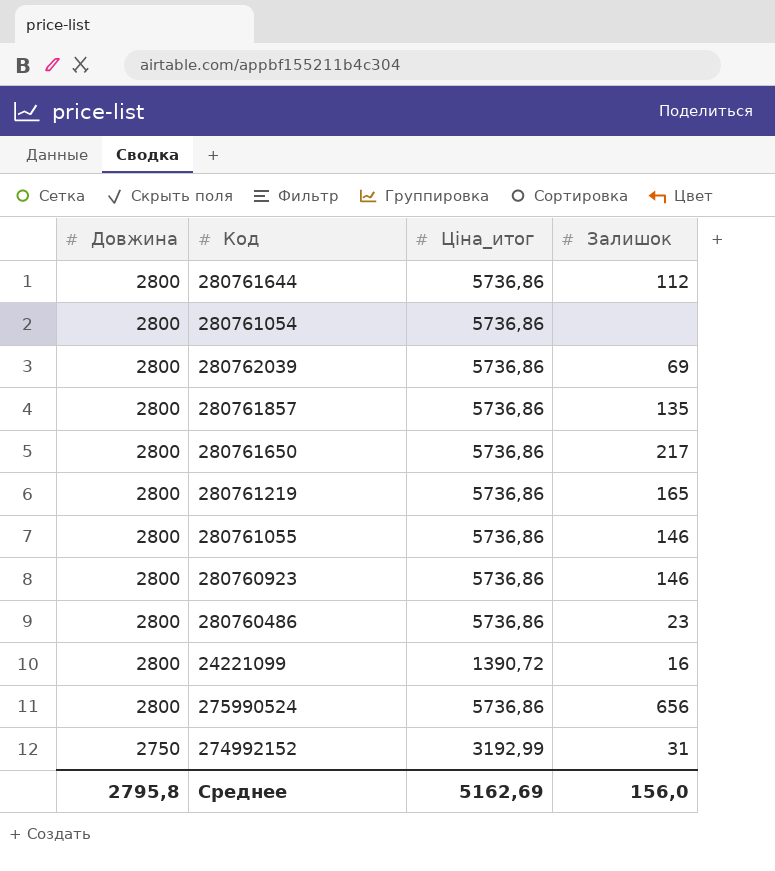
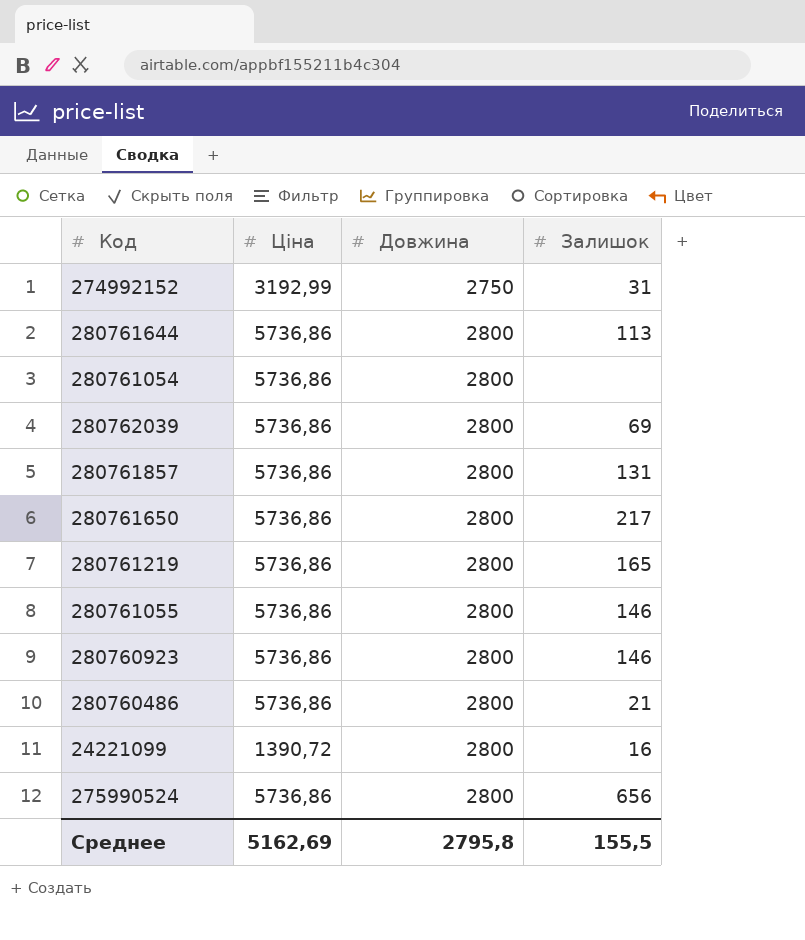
row order: Довжина descending -> Довжина ascending
column name: Ціна_итог -> Ціна
column Довжина | position: 1 -> 3
280761644 | Залишок: 112 -> 113
280761857 | Залишок: 135 -> 131
280760486 | Залишок: 23 -> 21
Среднее | Залишок: 156,0 -> 155,5

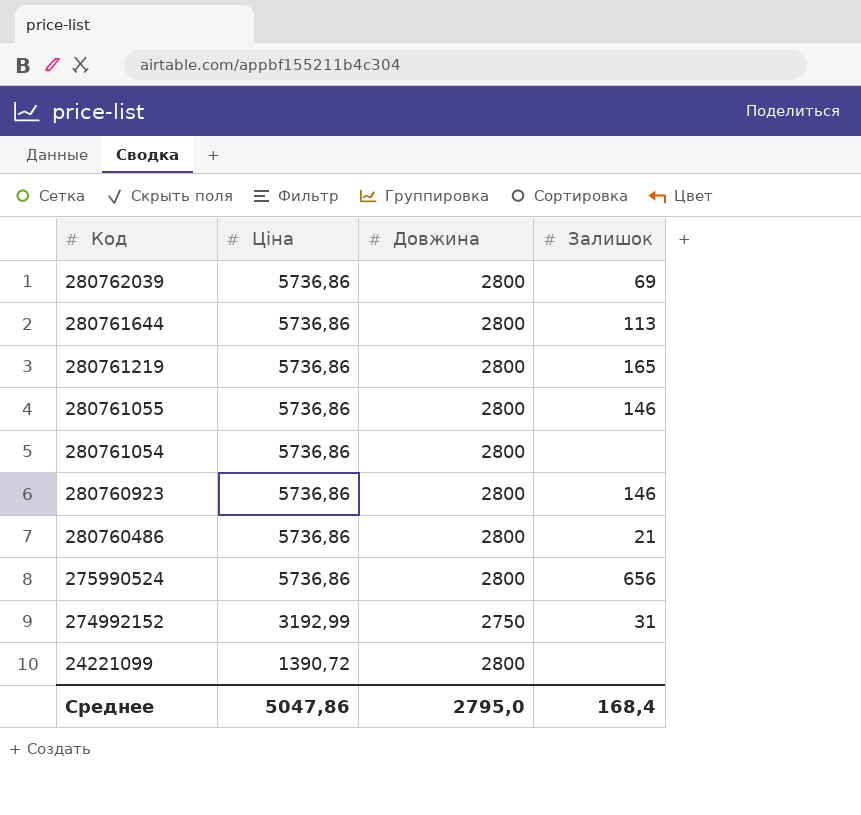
row order: Довжина ascending -> Код descending
row 280761857: 5736,86 | 2800 | 131 -> none
row 280761650: 5736,86 | 2800 | 217 -> none
24221099 | Залишок: 16 -> none
Среднее | Ціна: 5162,69 -> 5047,86
Среднее | Довжина: 2795,8 -> 2795,0
Среднее | Залишок: 155,5 -> 168,4

